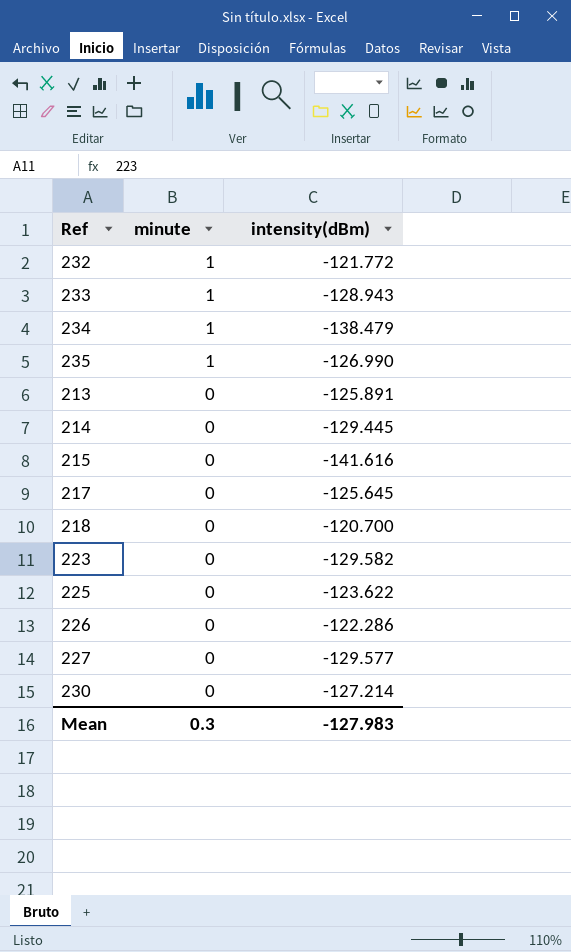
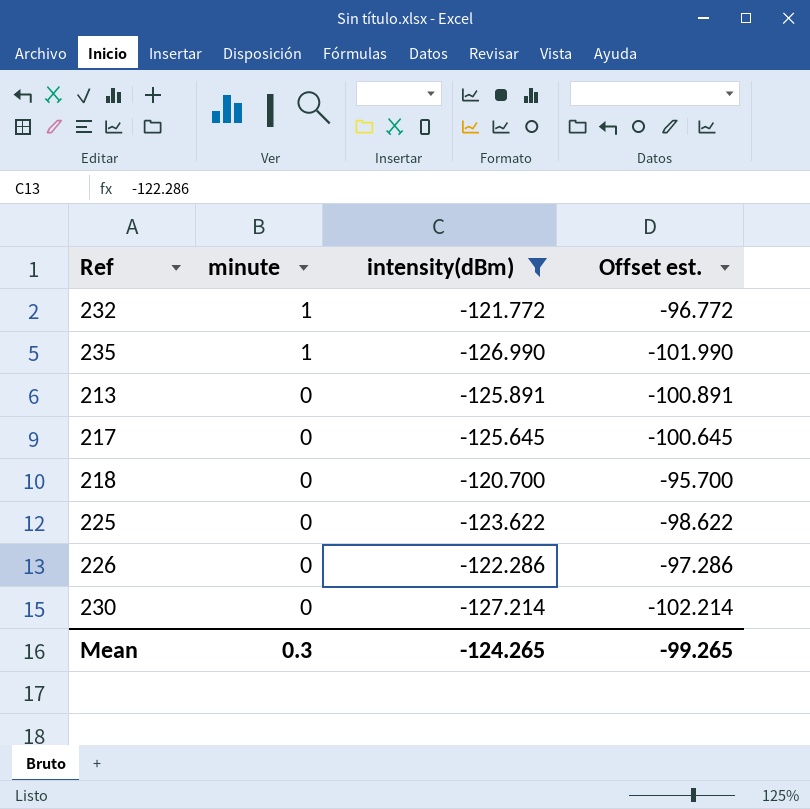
filter: none -> intensity(dBm) >= -127.214
column Offset est. | formula: none -> [intensity(dBm)] + 25
Mean | intensity(dBm): -127.983 -> -124.265

